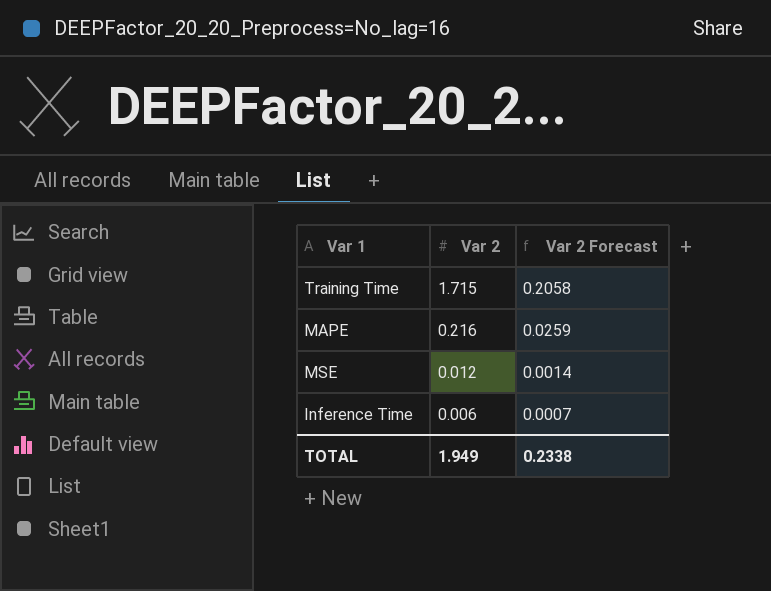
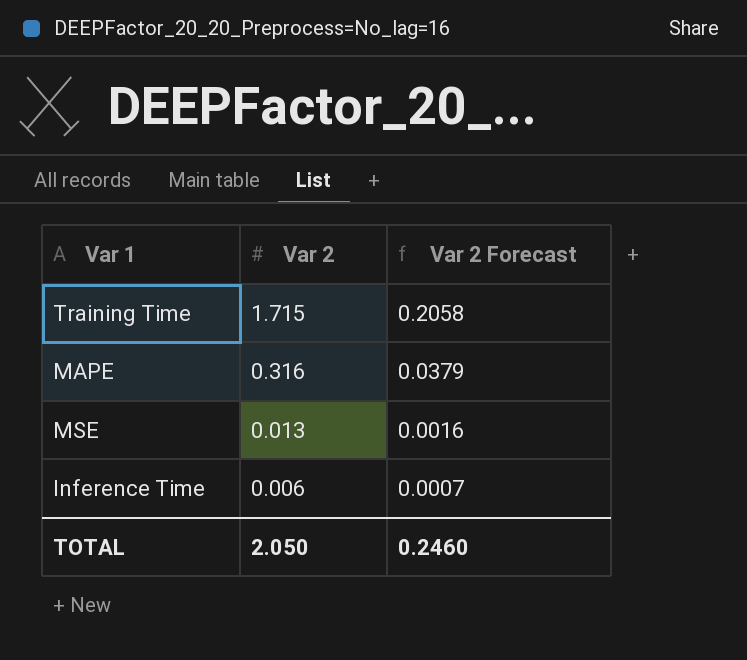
MAPE | Var 2: 0.216 -> 0.316
MAPE | Var 2 Forecast: 0.0259 -> 0.0379
MSE | Var 2: 0.012 -> 0.013
MSE | Var 2 Forecast: 0.0014 -> 0.0016
TOTAL | Var 2: 1.949 -> 2.050
TOTAL | Var 2 Forecast: 0.2338 -> 0.2460

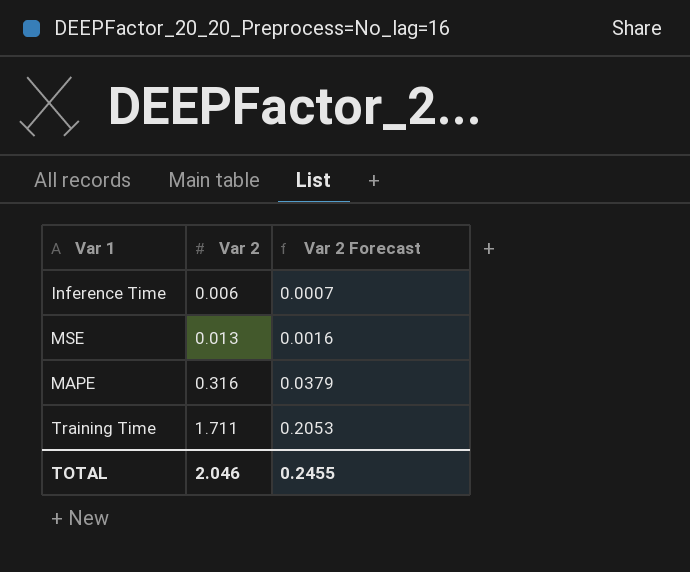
row order: Var 2 descending -> Var 2 ascending
Training Time | Var 2: 1.715 -> 1.711
Training Time | Var 2 Forecast: 0.2058 -> 0.2053
TOTAL | Var 2: 2.050 -> 2.046
TOTAL | Var 2 Forecast: 0.2460 -> 0.2455

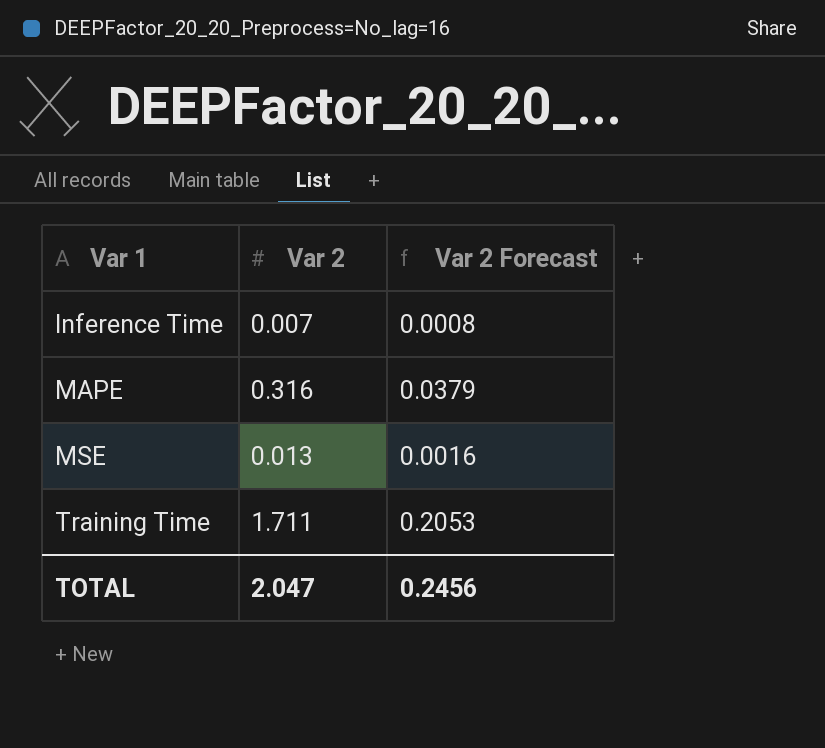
row order: Var 2 ascending -> Var 1 ascending
Inference Time | Var 2: 0.006 -> 0.007
Inference Time | Var 2 Forecast: 0.0007 -> 0.0008
TOTAL | Var 2: 2.046 -> 2.047
TOTAL | Var 2 Forecast: 0.2455 -> 0.2456

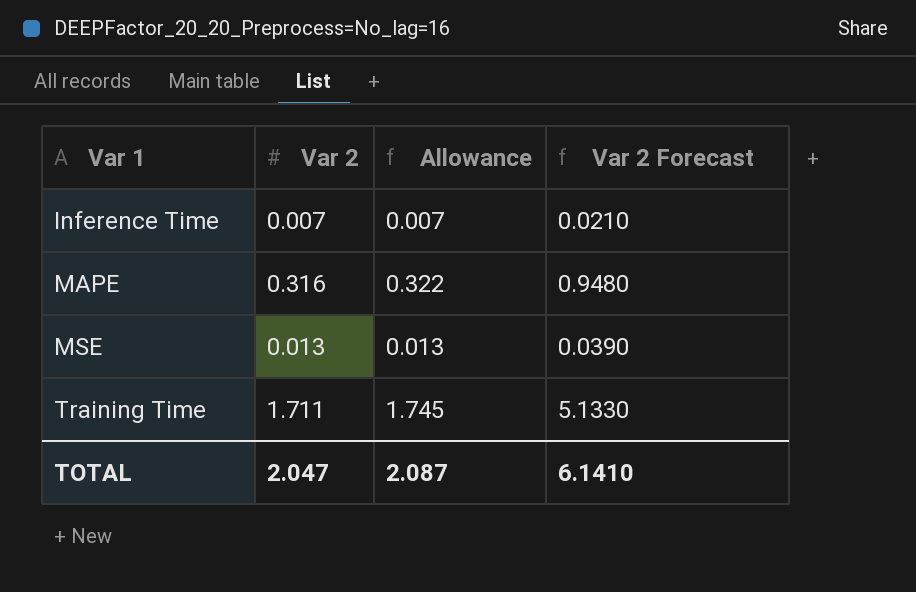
column Allowance | formula: none -> [Var 2] * 1.02
column Var 2 Forecast | formula: [Var 2] * 0.12 -> [Var 2] * 3
TOTAL | Var 2 Forecast: 0.2456 -> 6.1410

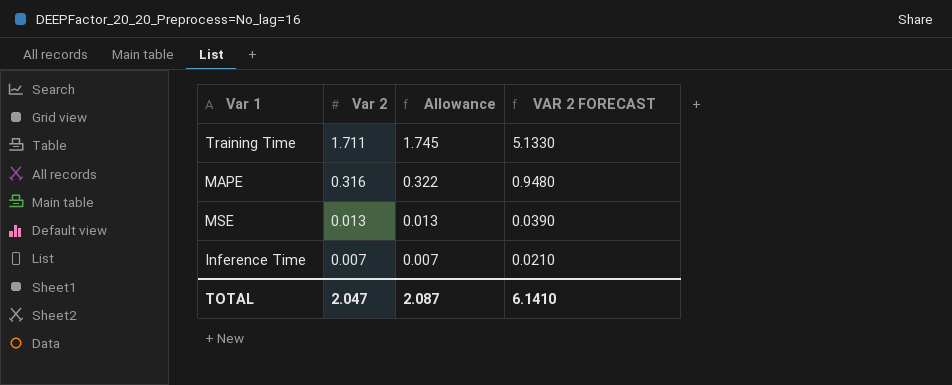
row order: Var 1 ascending -> Var 2 descending
column name: Var 2 Forecast -> VAR 2 FORECAST

